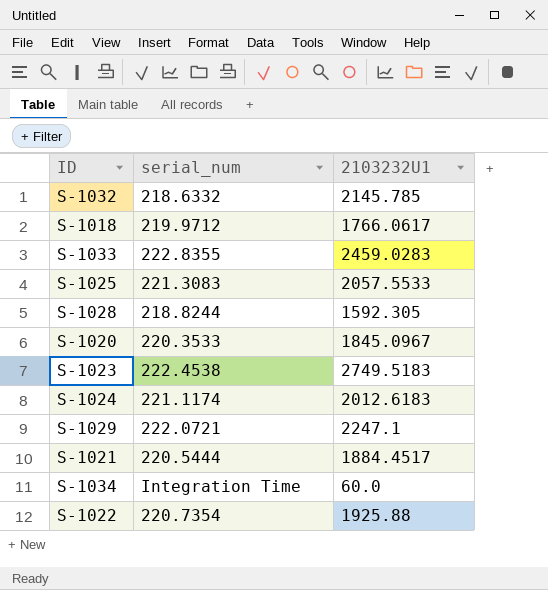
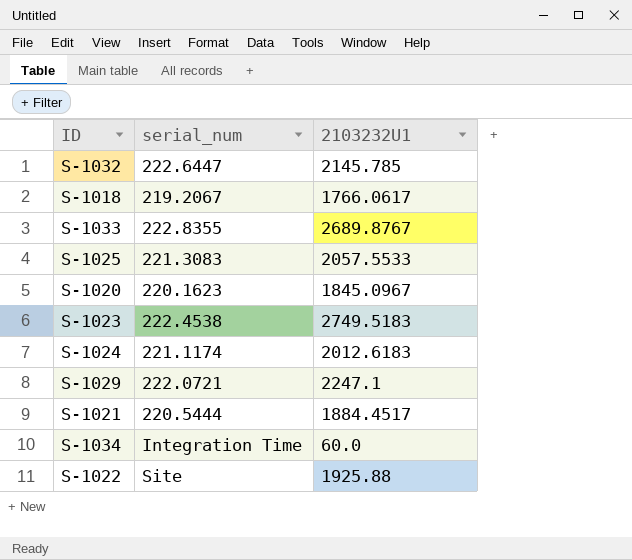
row S-1028: 218.8244 | 1592.305 -> none
S-1032 | serial_num: 218.6332 -> 222.6447
S-1018 | serial_num: 219.9712 -> 219.2067
S-1033 | 2103232U1: 2459.0283 -> 2689.8767
S-1020 | serial_num: 220.3533 -> 220.1623
S-1022 | serial_num: 220.7354 -> Site

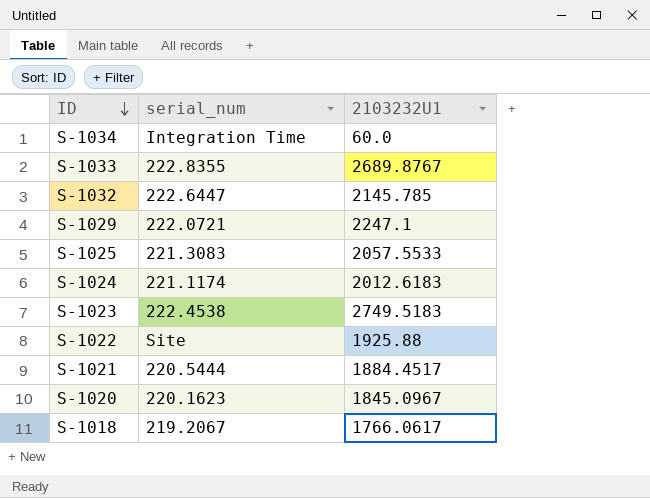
row order: none -> ID descending

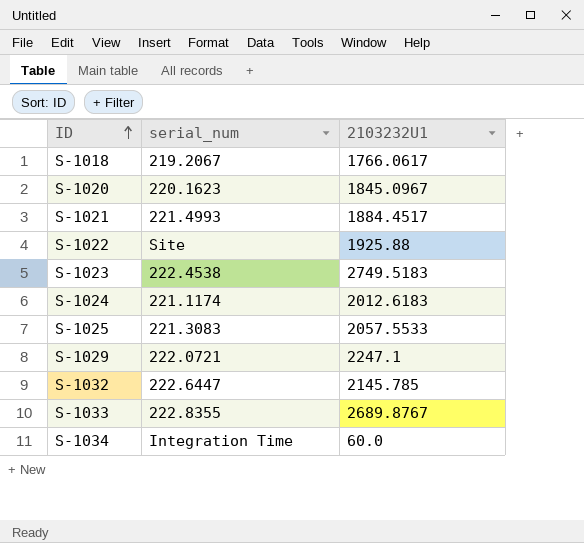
row order: ID descending -> ID ascending
S-1021 | serial_num: 220.5444 -> 221.4993

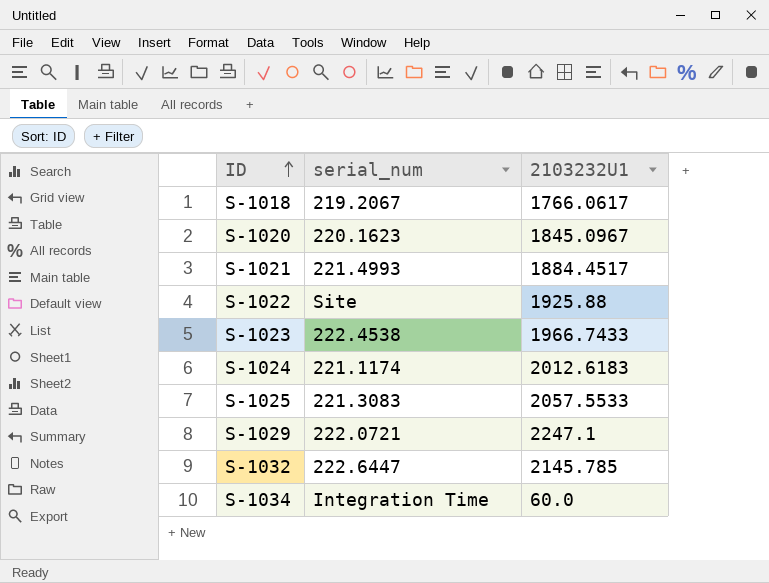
row S-1033: 222.8355 | 2689.8767 -> none
S-1023 | 2103232U1: 2749.5183 -> 1966.7433

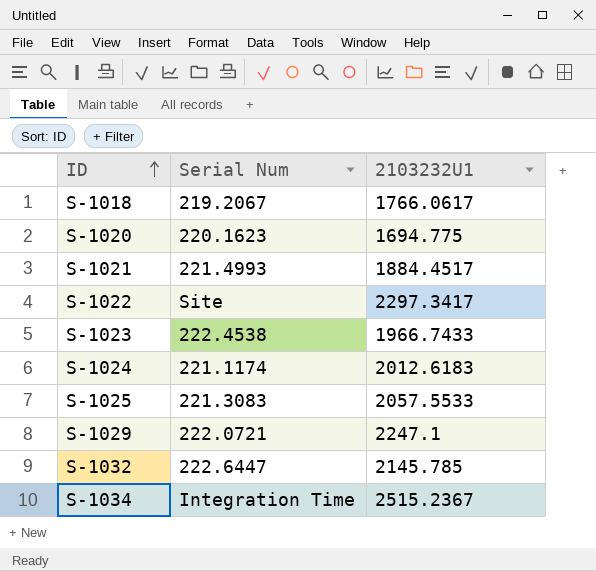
column name: serial_num -> Serial Num
S-1020 | 2103232U1: 1845.0967 -> 1694.775
S-1022 | 2103232U1: 1925.88 -> 2297.3417
S-1034 | 2103232U1: 60.0 -> 2515.2367

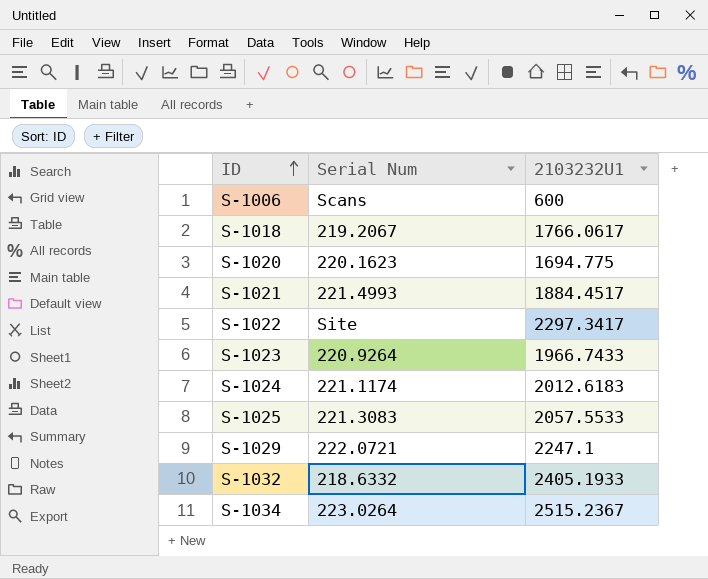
row S-1006: none -> Scans | 600
S-1023 | Serial Num: 222.4538 -> 220.9264
S-1032 | Serial Num: 222.6447 -> 218.6332
S-1032 | 2103232U1: 2145.785 -> 2405.1933
S-1034 | Serial Num: Integration Time -> 223.0264

